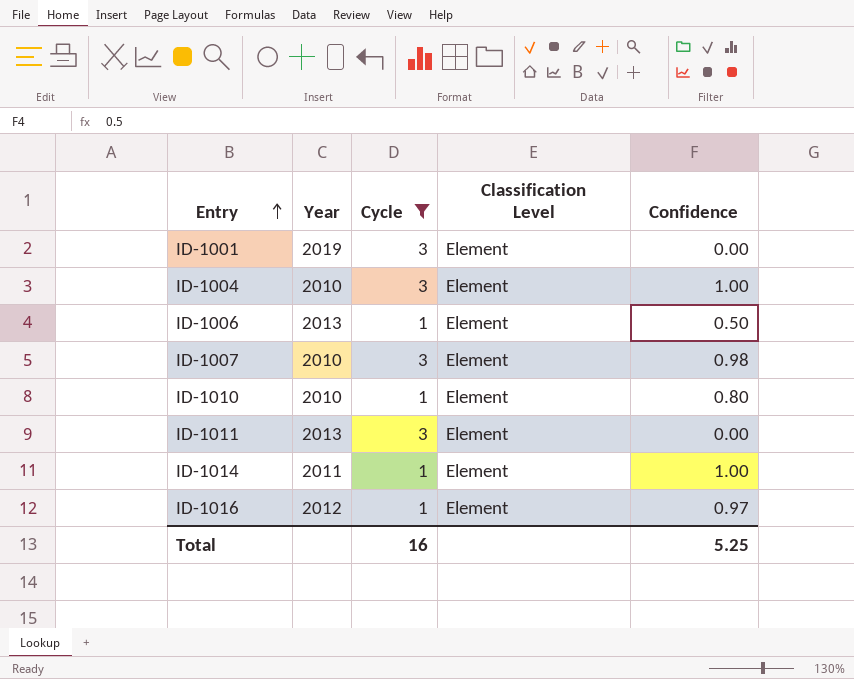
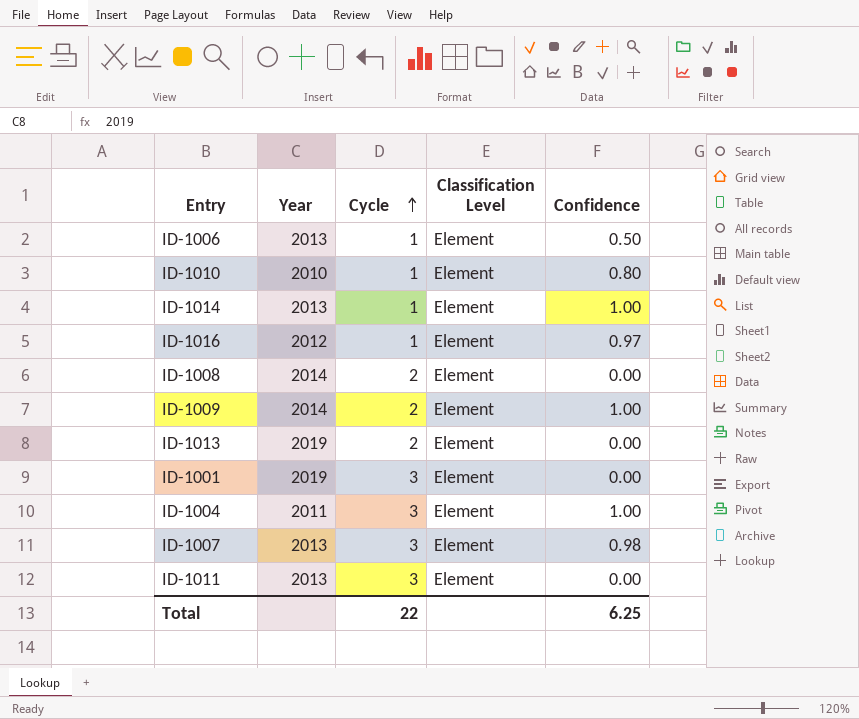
filter: Cycle != 2 -> none
row order: Entry ascending -> Cycle ascending
ID-1014 | Year: 2011 -> 2013
ID-1004 | Year: 2010 -> 2011
ID-1007 | Year: 2010 -> 2013
Total | Cycle: 16 -> 22
Total | Confidence: 5.25 -> 6.25

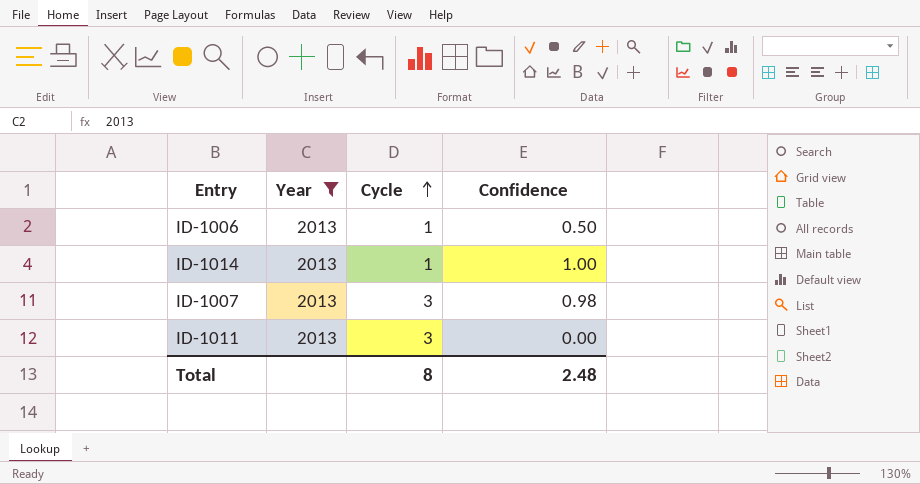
filter: none -> Year = 2013
column Classification Level | position: 4 -> none
Total | Cycle: 22 -> 8
Total | Confidence: 6.25 -> 2.48

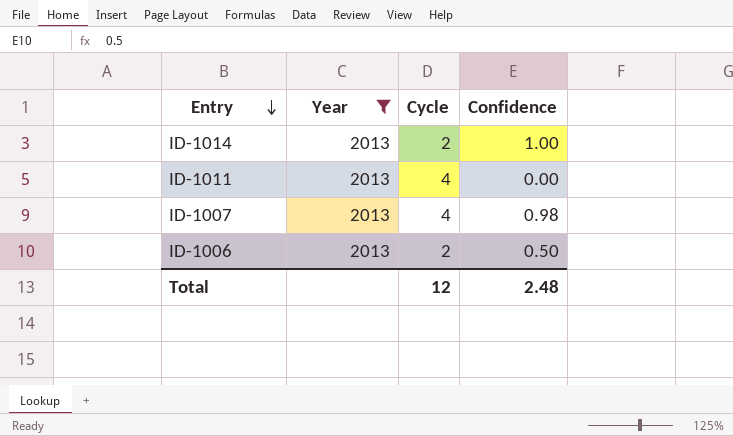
row order: Cycle ascending -> Entry descending
ID-1014 | Cycle: 1 -> 2
ID-1011 | Cycle: 3 -> 4
ID-1007 | Cycle: 3 -> 4
ID-1006 | Cycle: 1 -> 2
Total | Cycle: 8 -> 12

